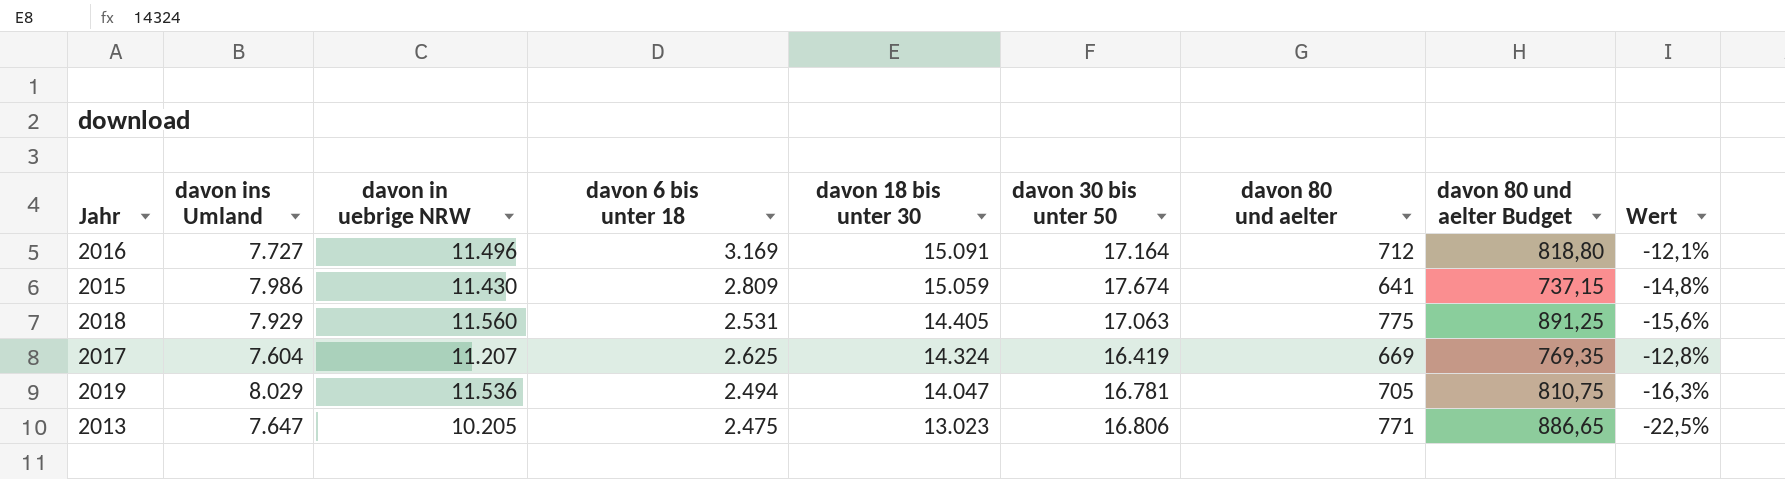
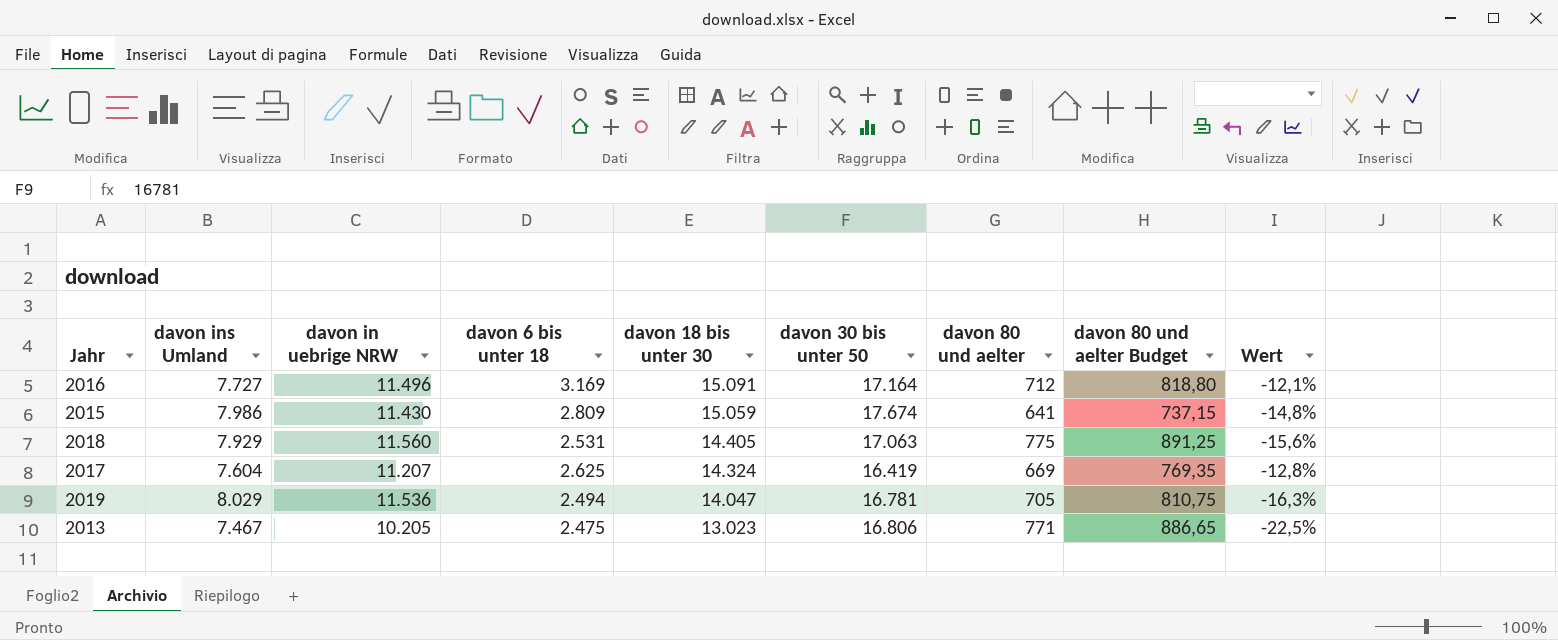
2013 | davon ins Umland: 7.647 -> 7.467

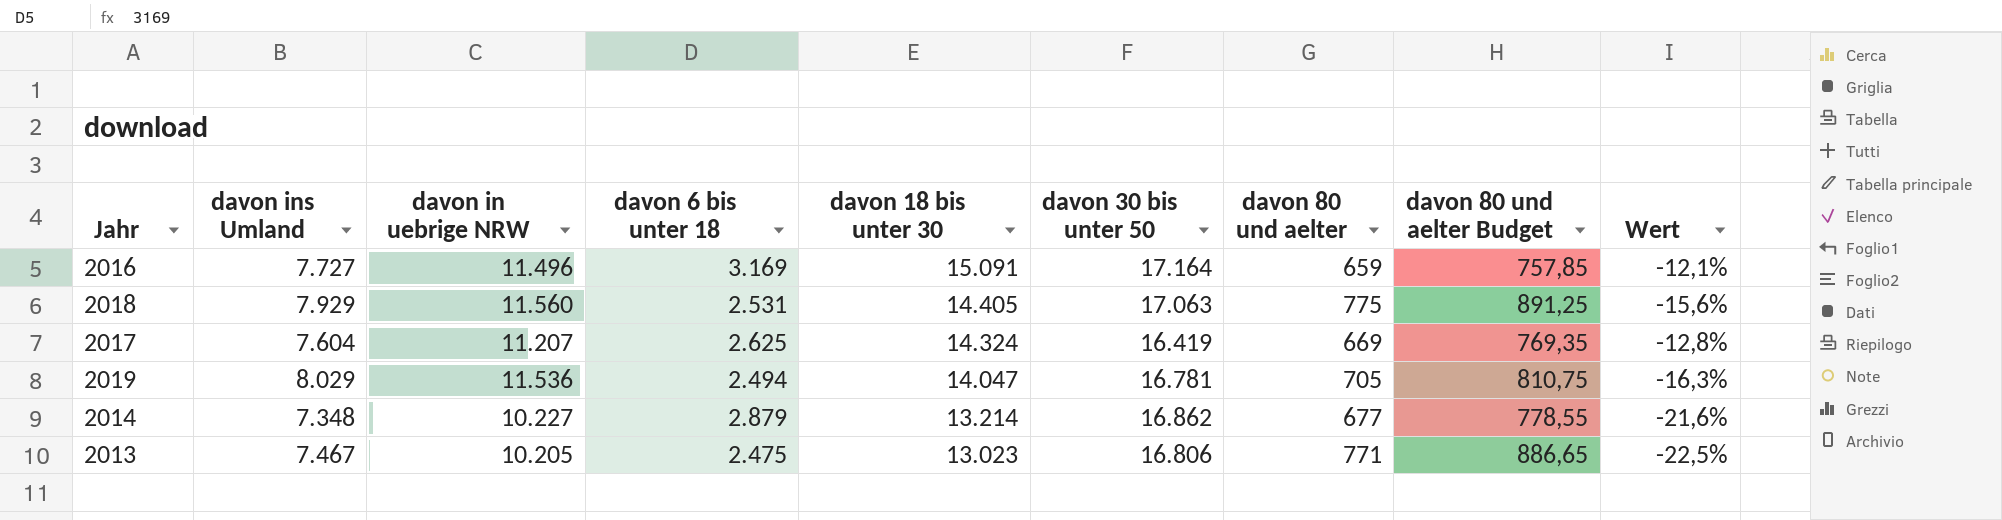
row 2015: 7.986 | 11.430 | 2.809 | 15.059 | 17.674 | 641 | 737,15 | -14,8% -> none
2016 | davon 80 und aelter: 712 -> 659
2016 | davon 80 und aelter Budget: 818,80 -> 757,85
row 2014: none -> 7.348 | 10.227 | 2.879 | 13.214 | 16.862 | 677 | 778,55 | -21,6%

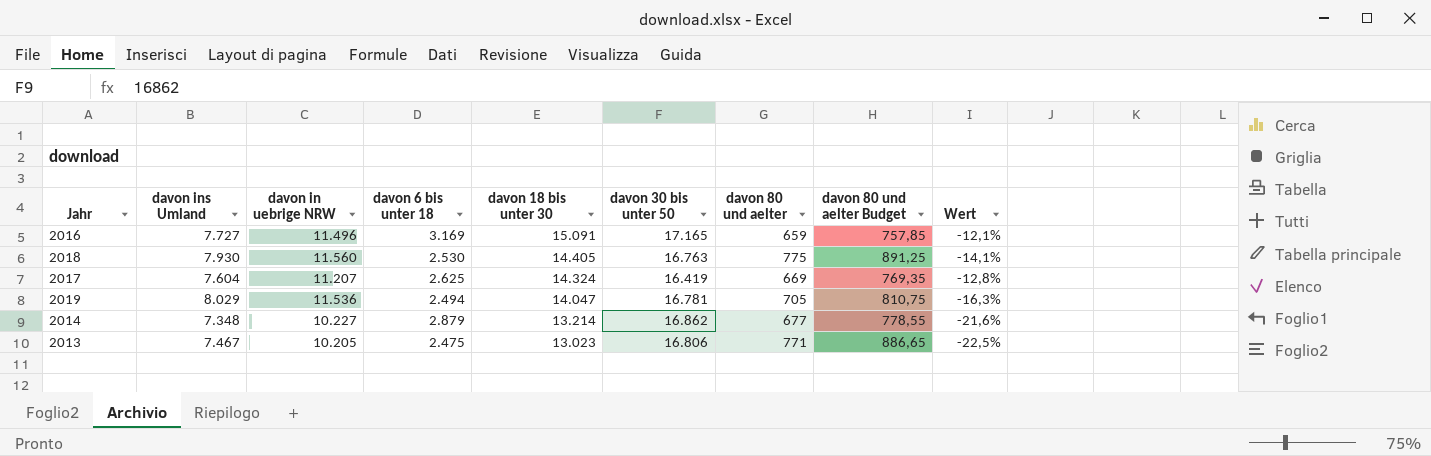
2016 | davon 30 bis unter 50: 17.164 -> 17.165
2018 | davon ins Umland: 7.929 -> 7.930
2018 | davon 6 bis unter 18: 2.531 -> 2.530
2018 | davon 30 bis unter 50: 17.063 -> 16.763
2018 | Wert: -15,6% -> -14,1%

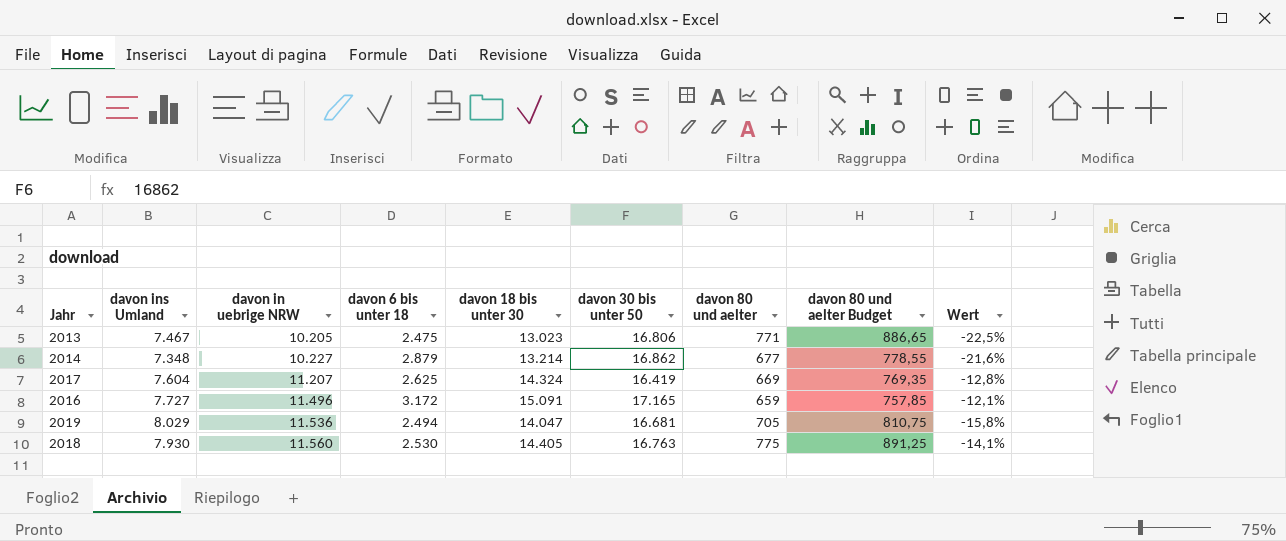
row order: davon 18 bis unter 30 descending -> davon in uebrige NRW ascending
2016 | davon 6 bis unter 18: 3.169 -> 3.172
2019 | davon 30 bis unter 50: 16.781 -> 16.681
2019 | Wert: -16,3% -> -15,8%

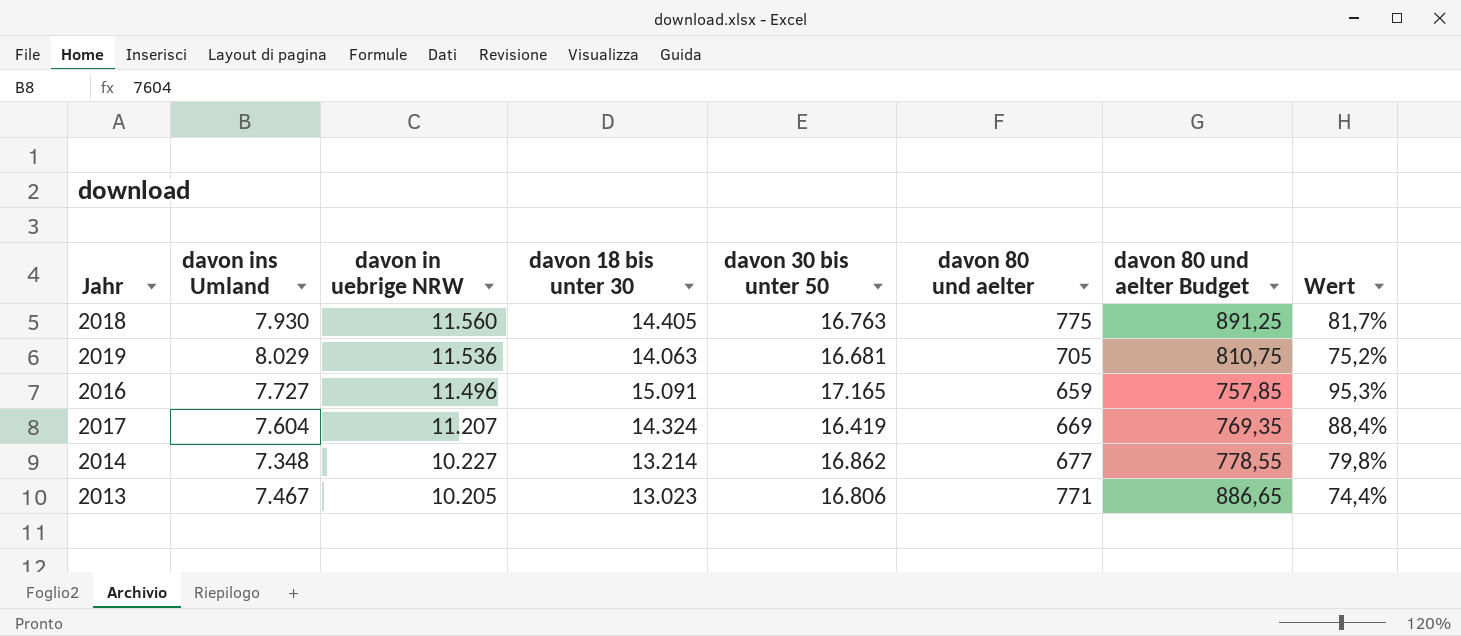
row order: davon in uebrige NRW ascending -> davon in uebrige NRW descending
column davon 6 bis unter 18 | position: 4 -> none
column Wert | formula: ([davon 18 bis unter 30] - [davon 30 bis unter 50]) / [davon 30 bis unter 50] -> ([davon 18 bis unter 30] - [davon ins Umland]) / [davon ins Umland]
2019 | davon 18 bis unter 30: 14.047 -> 14.063

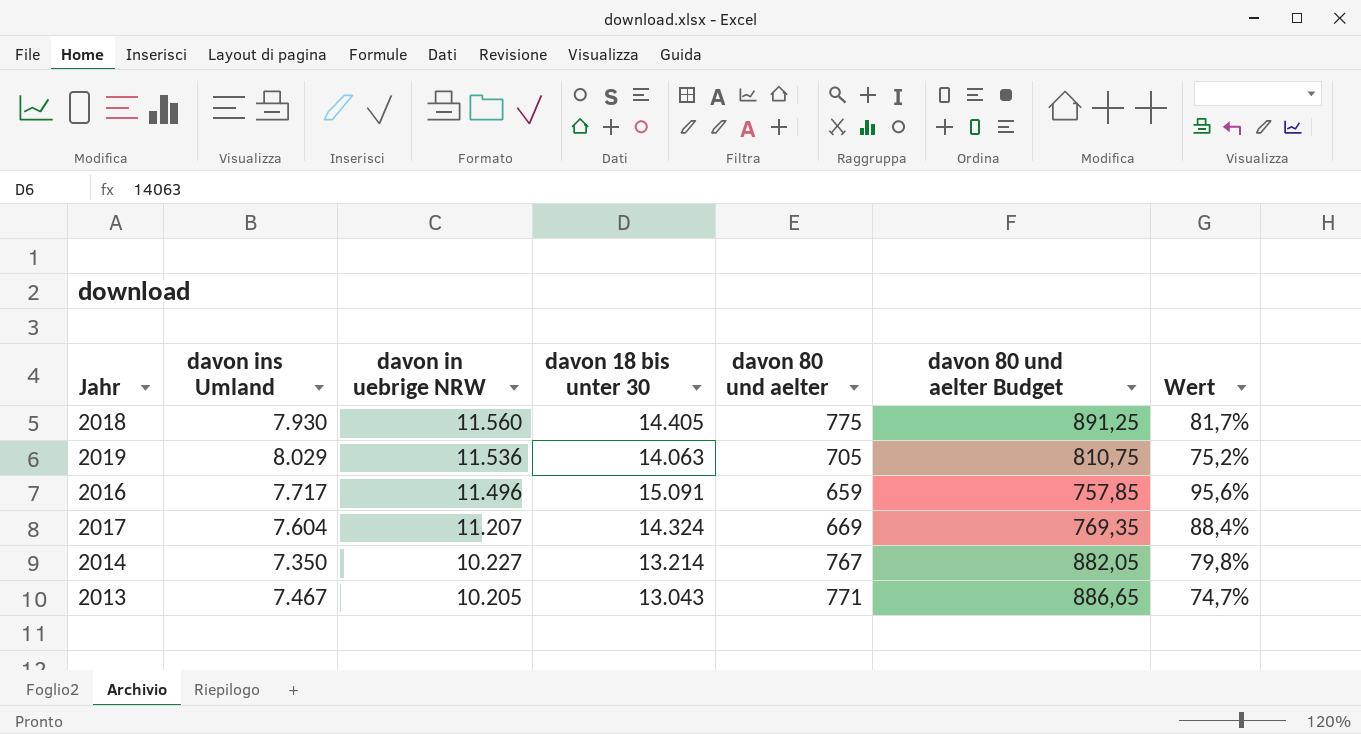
column davon 30 bis unter 50 | position: 5 -> none
2016 | davon ins Umland: 7.727 -> 7.717
2016 | Wert: 95,3% -> 95,6%
2014 | davon ins Umland: 7.348 -> 7.350
2014 | davon 80 und aelter: 677 -> 767
2014 | davon 80 und aelter Budget: 778,55 -> 882,05
2013 | davon 18 bis unter 30: 13.023 -> 13.043
2013 | Wert: 74,4% -> 74,7%

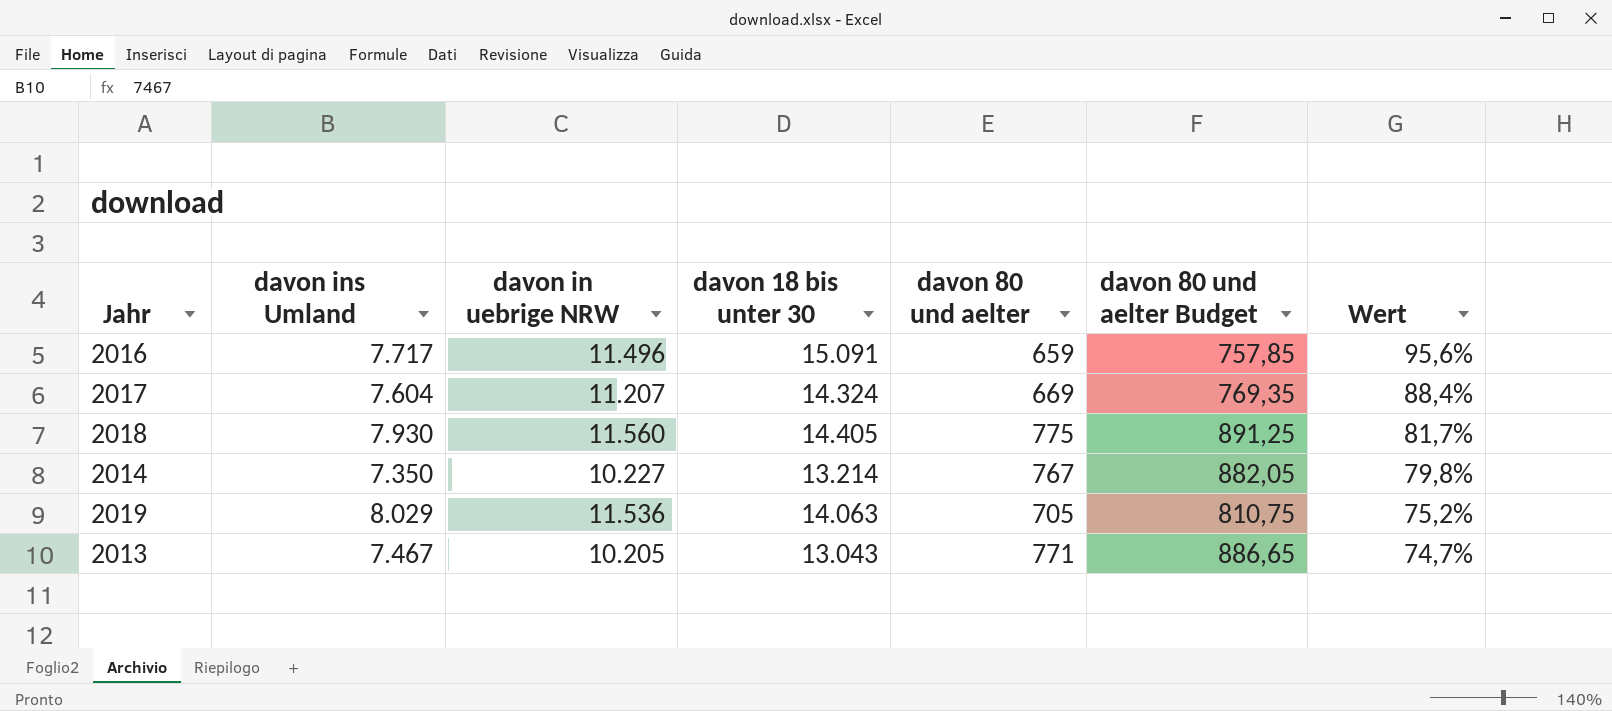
row order: davon in uebrige NRW descending -> Wert descending

